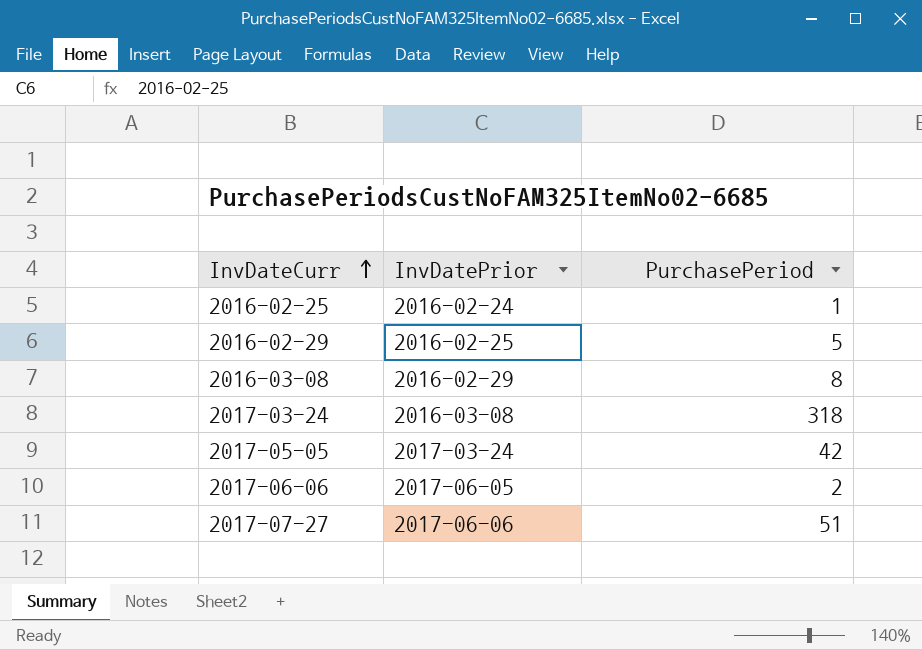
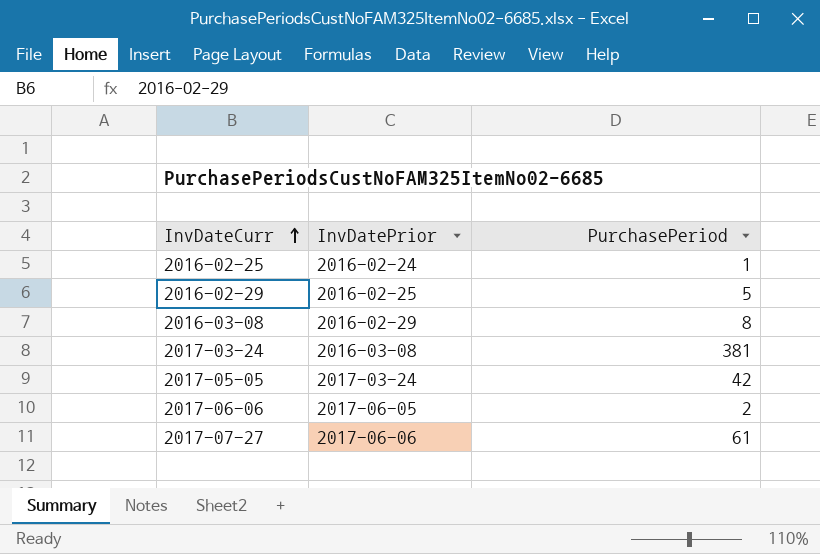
2017-03-24 | PurchasePeriod: 318 -> 381
2017-07-27 | PurchasePeriod: 51 -> 61

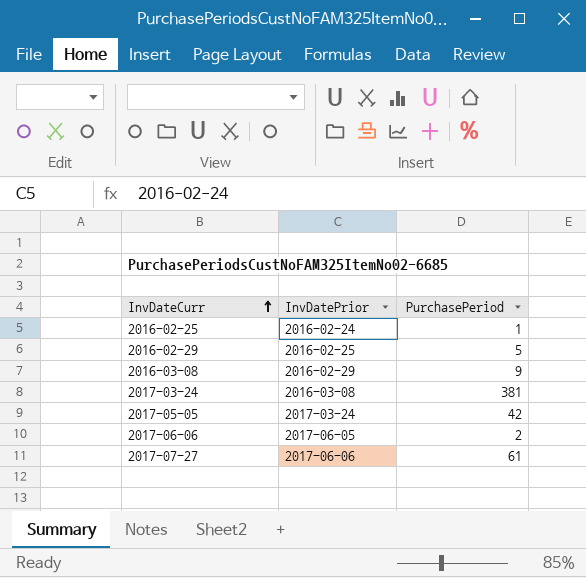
2016-03-08 | PurchasePeriod: 8 -> 9

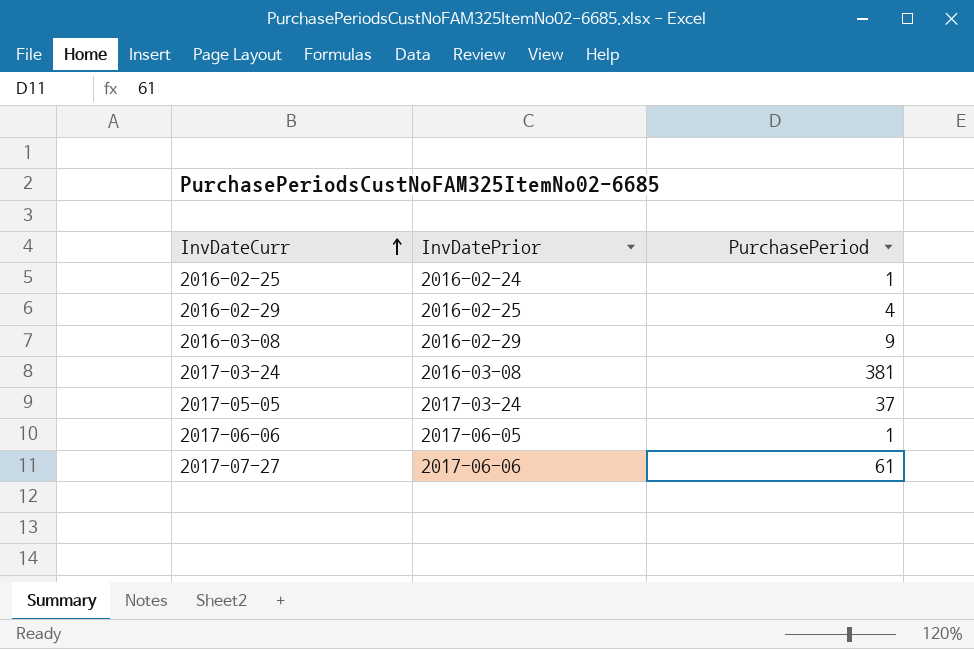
2016-02-29 | PurchasePeriod: 5 -> 4
2017-05-05 | PurchasePeriod: 42 -> 37
2017-06-06 | PurchasePeriod: 2 -> 1

